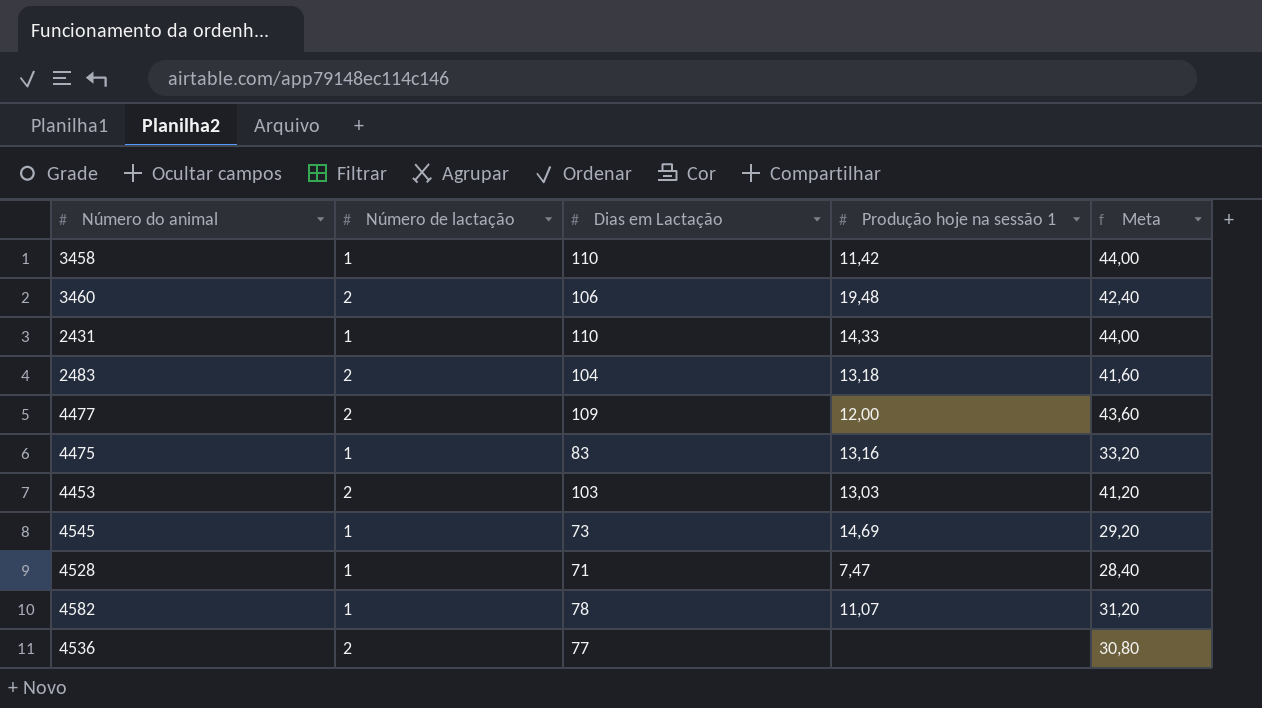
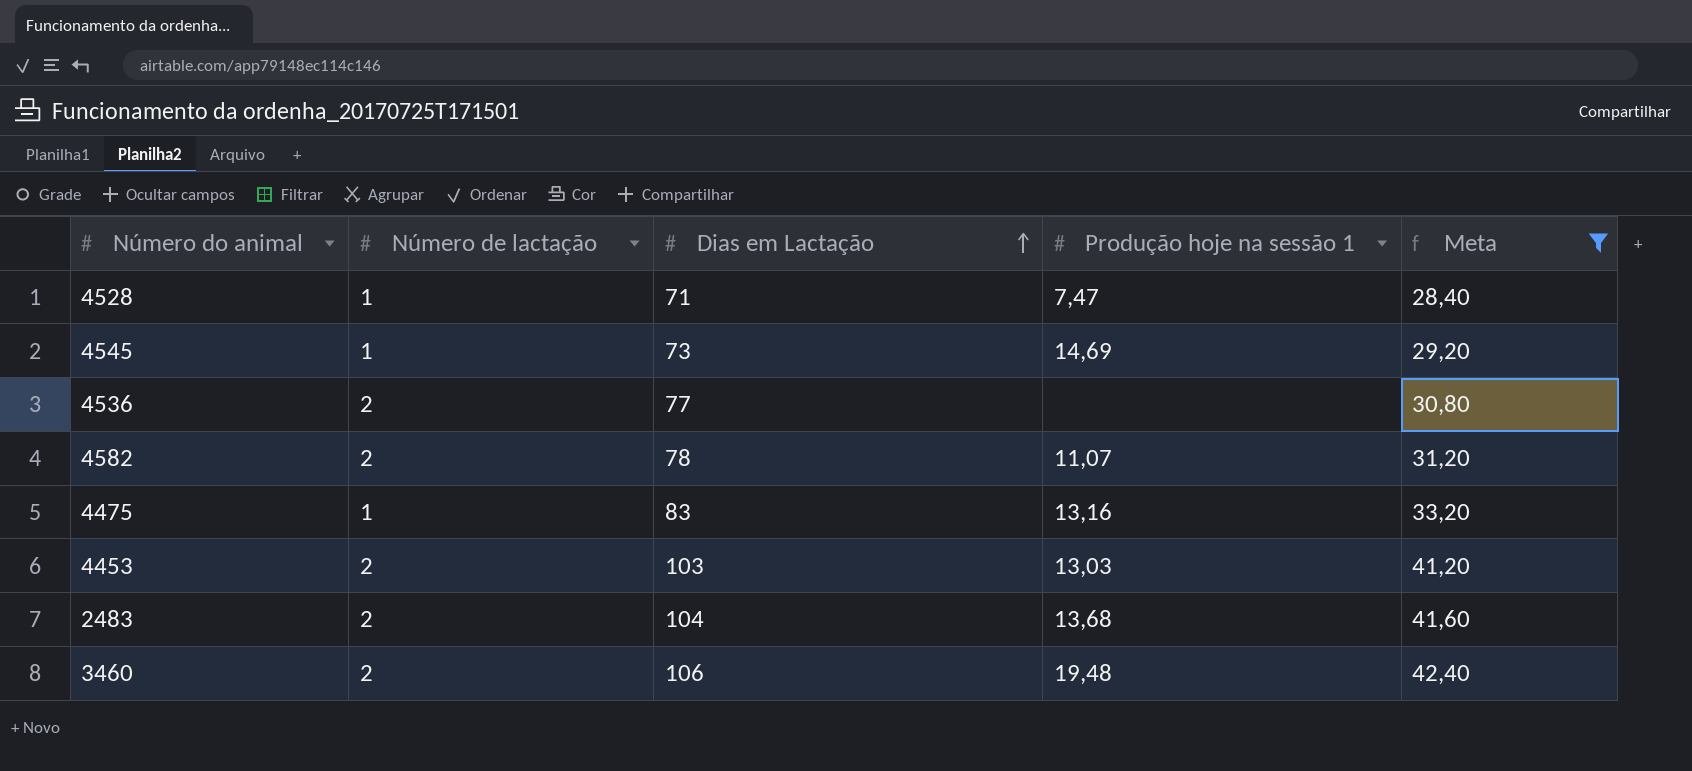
filter: none -> Meta <= 42,40
row order: none -> Dias em Lactação ascending
4582 | Número de lactação: 1 -> 2
2483 | Produção hoje na sessão 1: 13,18 -> 13,68

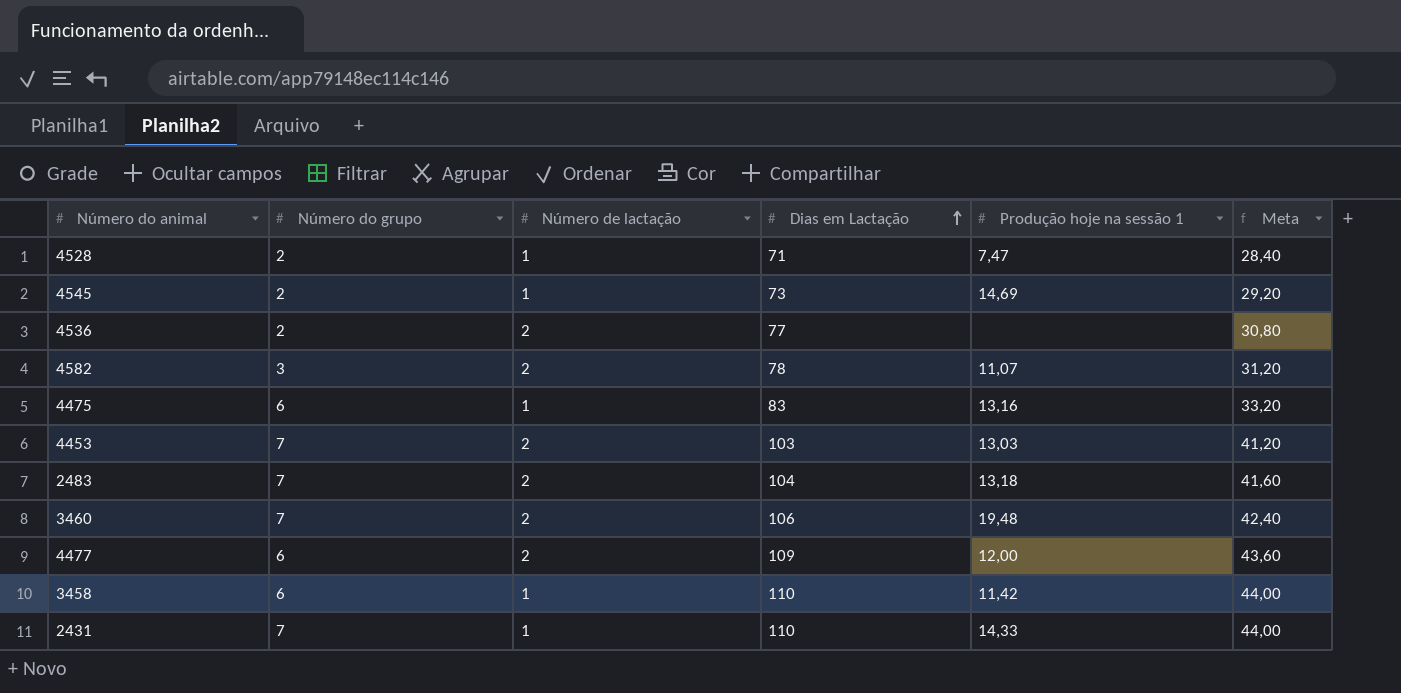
filter: Meta <= 42,40 -> none
column Número do grupo | position: none -> 2
2483 | Produção hoje na sessão 1: 13,68 -> 13,18

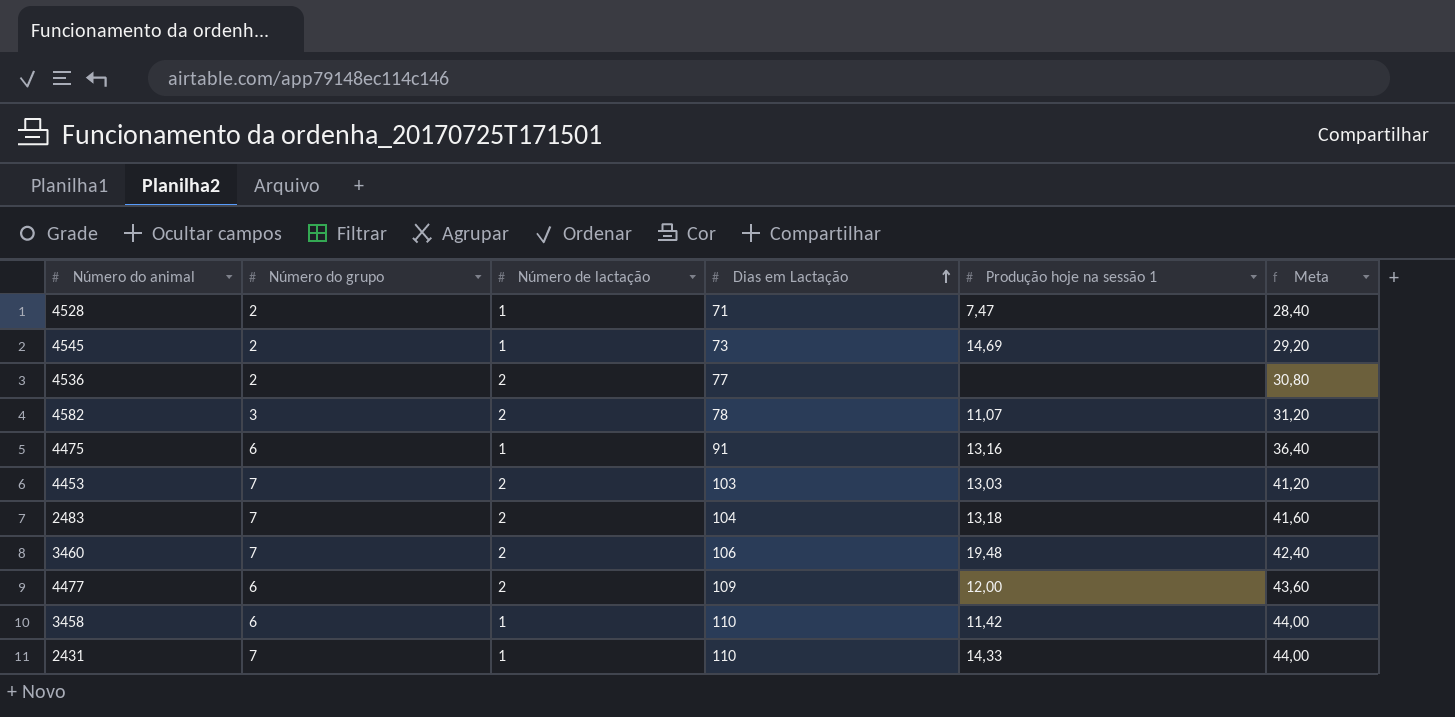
4475 | Dias em Lactação: 83 -> 91
4475 | Meta: 33,20 -> 36,40

